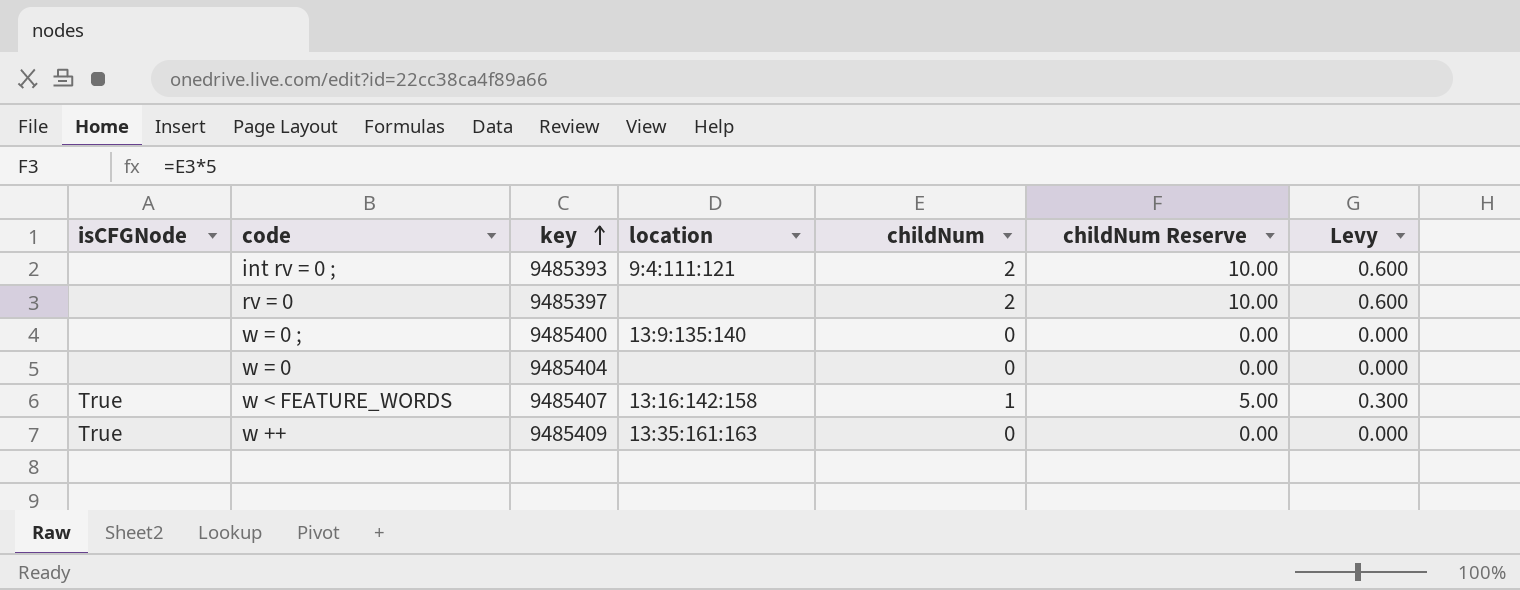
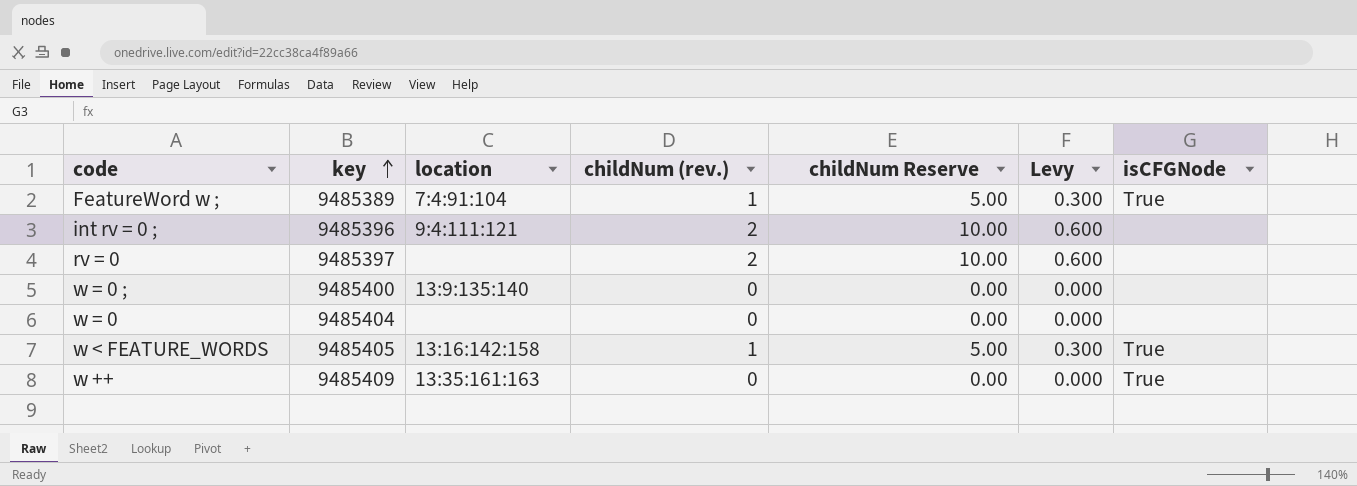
column name: childNum -> childNum (rev.)
column isCFGNode | position: 1 -> 7
row FeatureWord w ;: none -> 9485389 | 7:4:91:104 | 1 | 5.00 | 0.300 | True
int rv = 0 ; | key: 9485393 -> 9485396
w < FEATURE_WORDS | key: 9485407 -> 9485405

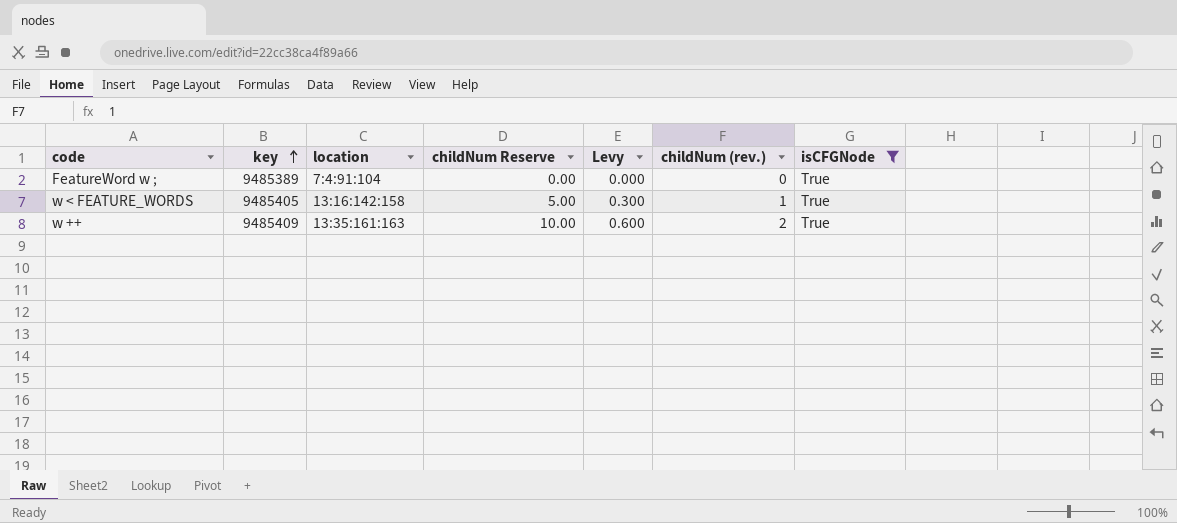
filter: none -> isCFGNode = True
column childNum (rev.) | position: 4 -> 6
FeatureWord w ; | childNum Reserve: 5.00 -> 0.00
FeatureWord w ; | Levy: 0.300 -> 0.000
FeatureWord w ; | childNum (rev.): 1 -> 0
w ++ | childNum Reserve: 0.00 -> 10.00
w ++ | Levy: 0.000 -> 0.600
w ++ | childNum (rev.): 0 -> 2

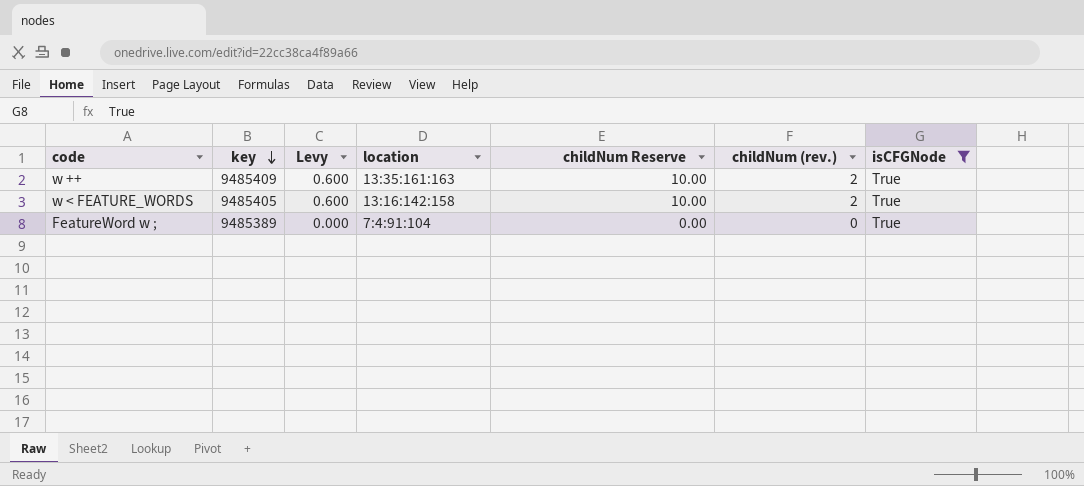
row order: key ascending -> key descending
column Levy | position: 5 -> 3
w < FEATURE_WORDS | Levy: 0.300 -> 0.600
w < FEATURE_WORDS | childNum Reserve: 5.00 -> 10.00
w < FEATURE_WORDS | childNum (rev.): 1 -> 2

